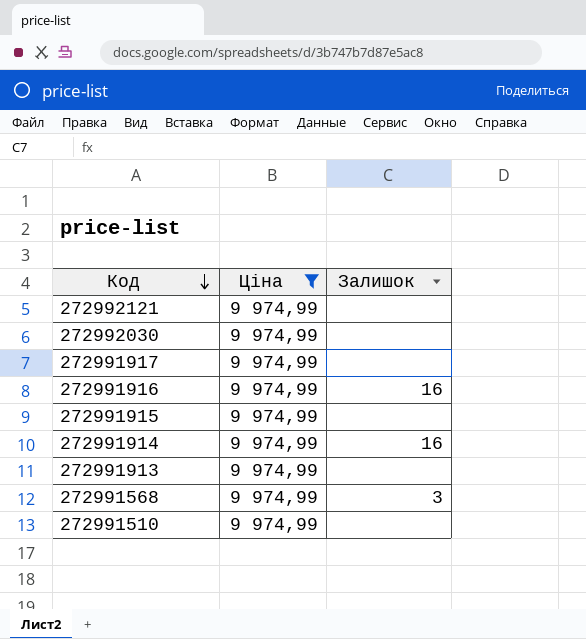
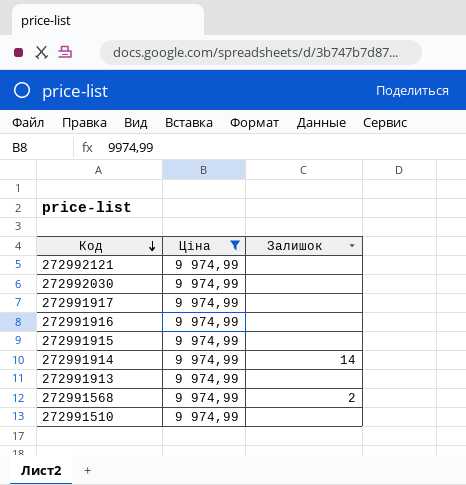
272991916 | Залишок: 16 -> none
272991914 | Залишок: 16 -> 14
272991568 | Залишок: 3 -> 2

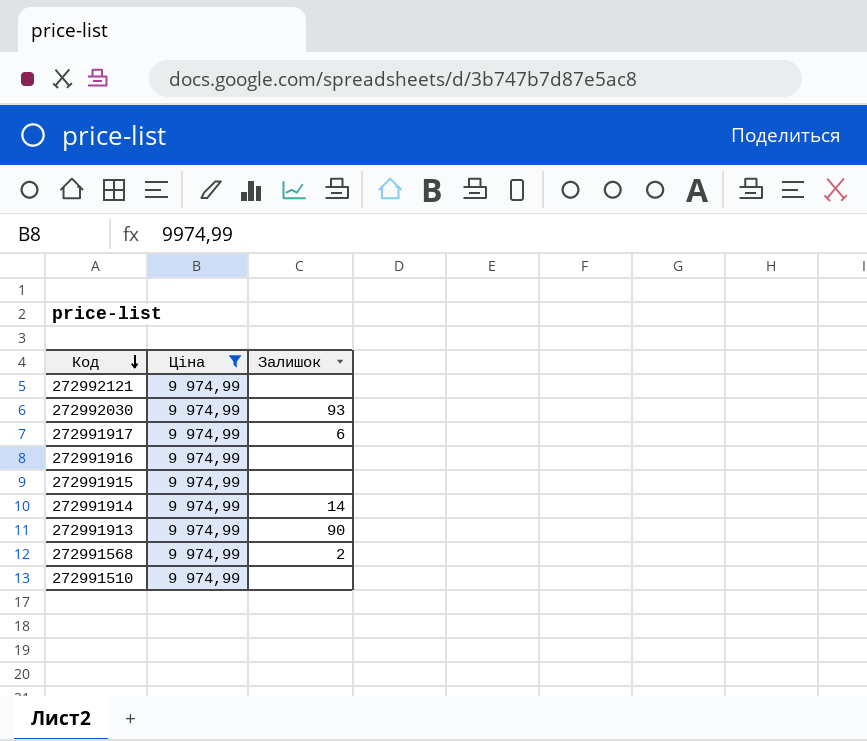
272992030 | Залишок: none -> 93
272991917 | Залишок: none -> 6
272991913 | Залишок: none -> 90

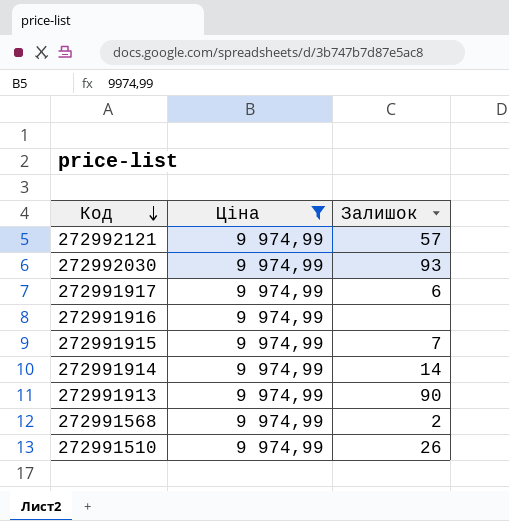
272992121 | Залишок: none -> 57
272991915 | Залишок: none -> 7
272991510 | Залишок: none -> 26

